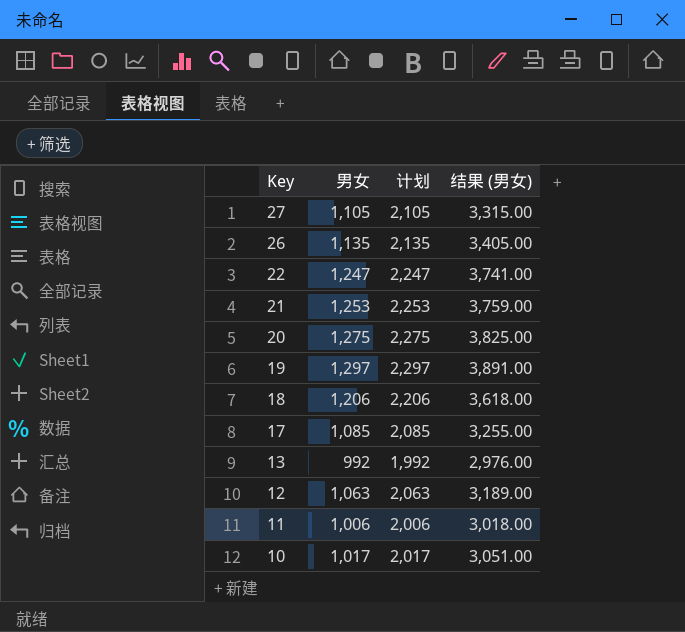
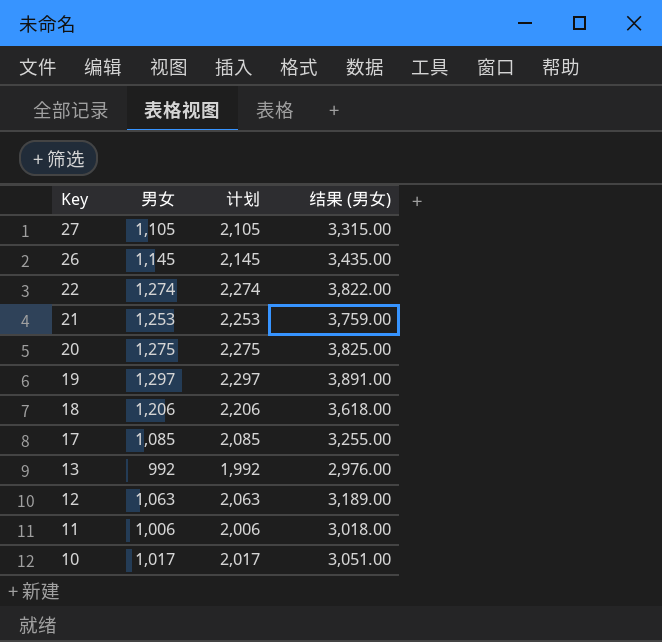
26 | 男女: 1,135 -> 1,145
26 | 计划: 2,135 -> 2,145
26 | 结果 (男女): 3,405.00 -> 3,435.00
22 | 男女: 1,247 -> 1,274
22 | 计划: 2,247 -> 2,274
22 | 结果 (男女): 3,741.00 -> 3,822.00

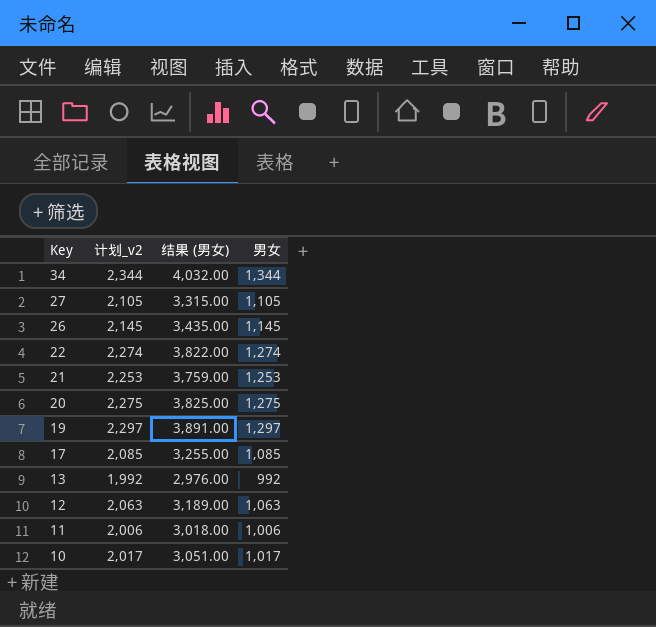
column name: 计划 -> 计划_v2
column 男女 | position: 2 -> 4
row 18: 1,206 | 2,206 | 3,618.00 -> none
row 34: none -> 2,344 | 4,032.00 | 1,344

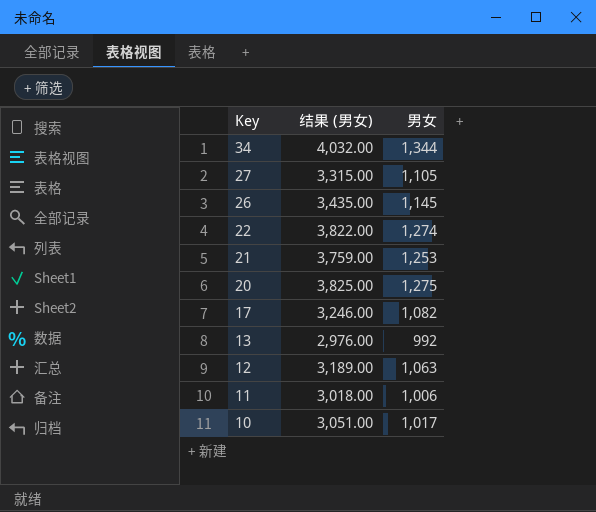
column 计划_v2 | formula: [男女] + 1000 -> none
row 19: 2,297 | 3,891.00 | 1,297 -> none
17 | 结果 (男女): 3,255.00 -> 3,246.00
17 | 男女: 1,085 -> 1,082

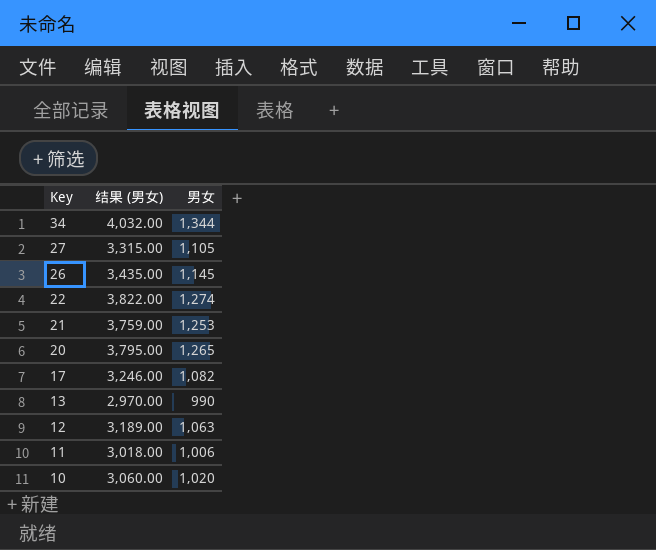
20 | 结果 (男女): 3,825.00 -> 3,795.00
20 | 男女: 1,275 -> 1,265
13 | 结果 (男女): 2,976.00 -> 2,970.00
13 | 男女: 992 -> 990
10 | 结果 (男女): 3,051.00 -> 3,060.00
10 | 男女: 1,017 -> 1,020

